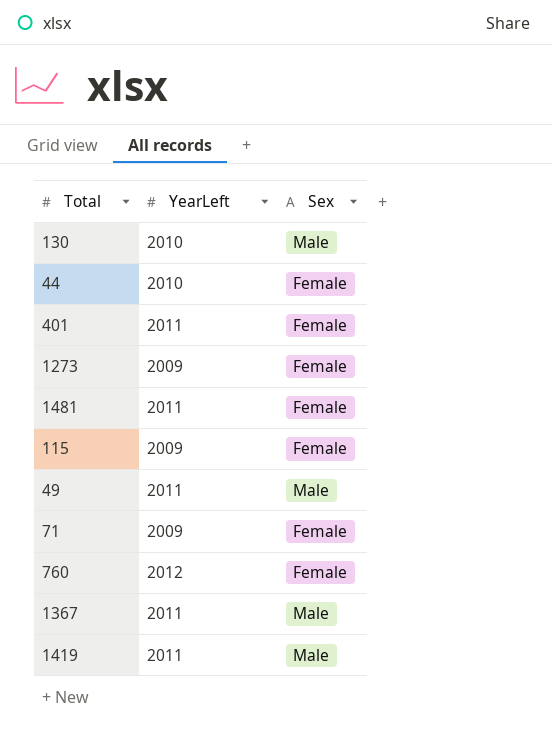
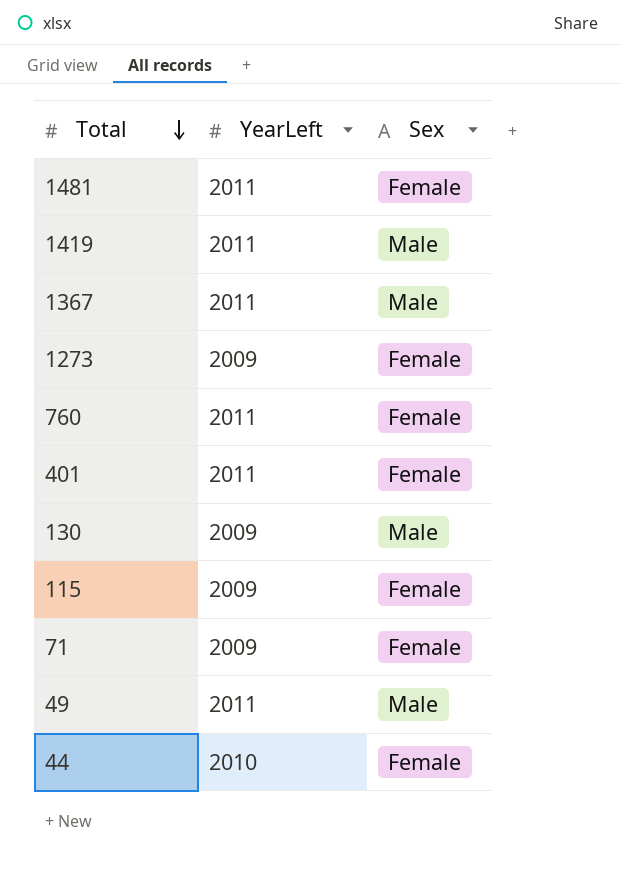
row order: none -> Total descending
760 | YearLeft: 2012 -> 2011
130 | YearLeft: 2010 -> 2009

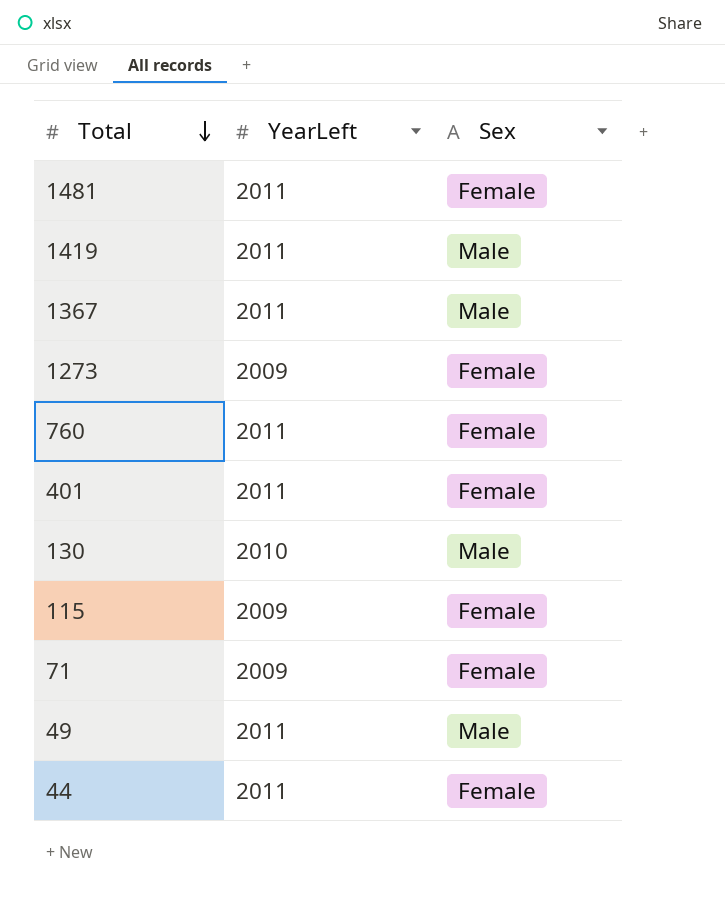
130 | YearLeft: 2009 -> 2010
44 | YearLeft: 2010 -> 2011

